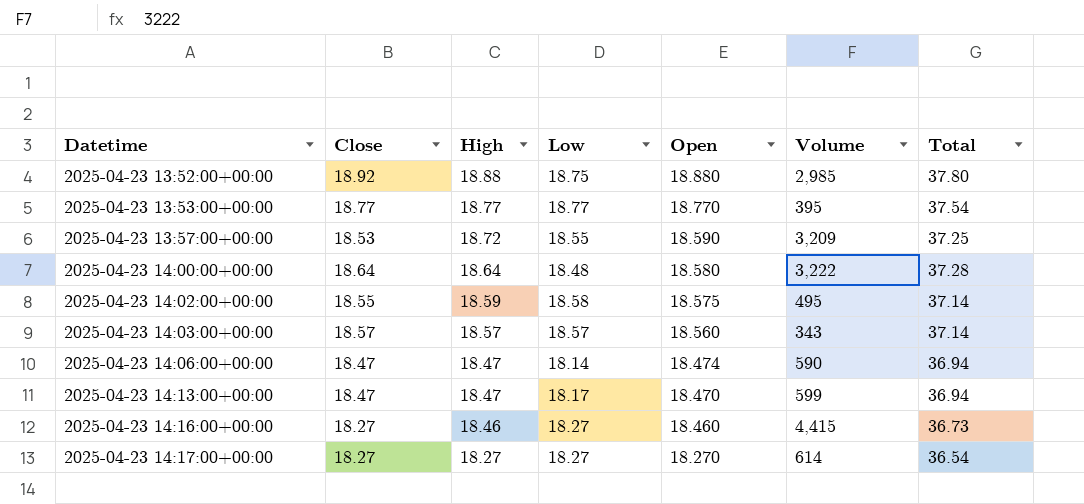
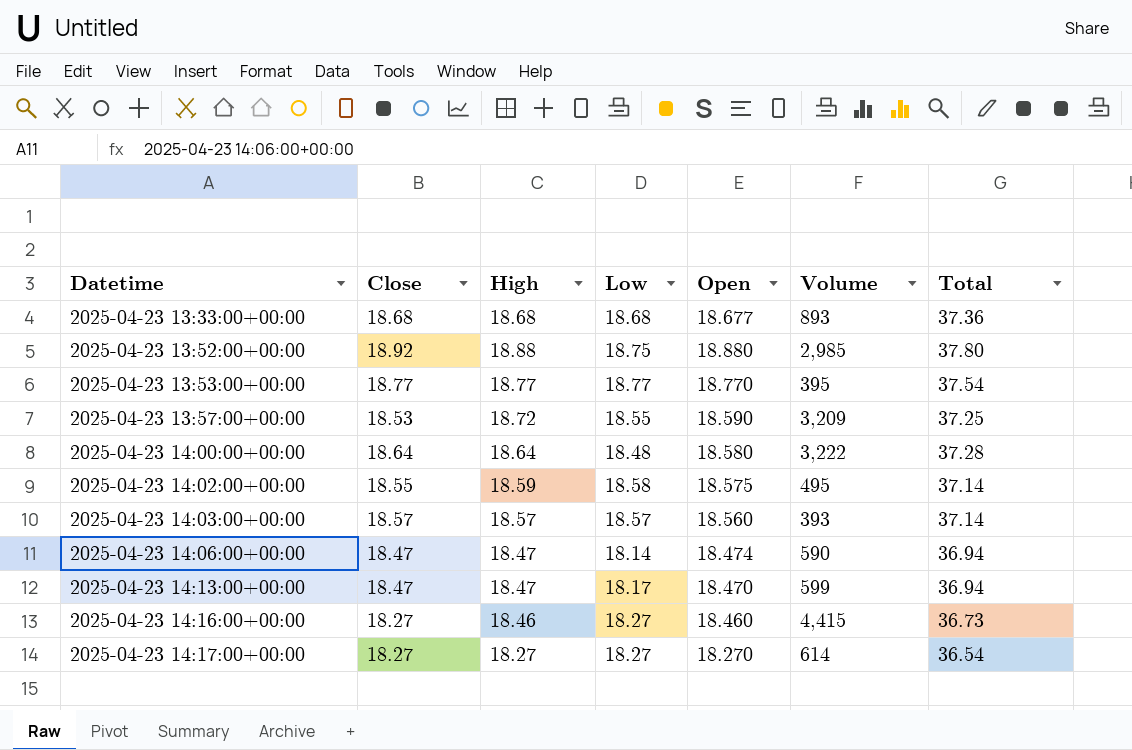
row 2025-04-23 13:33:00+00:00: none -> 18.68 | 18.68 | 18.68 | 18.677 | 893 | 37.36
2025-04-23 14:03:00+00:00 | Volume: 343 -> 393

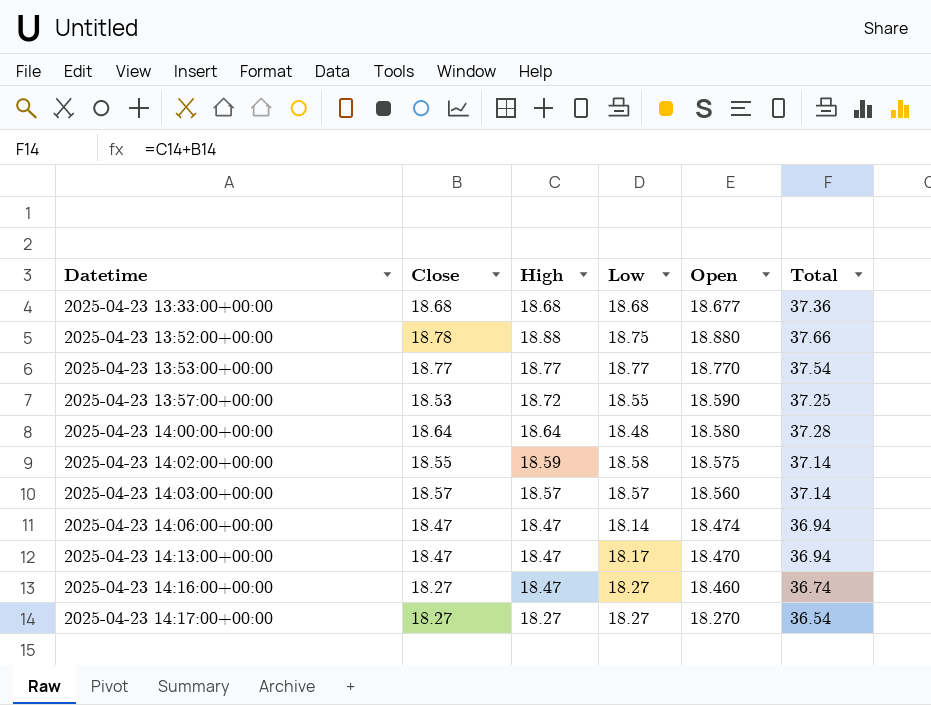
column Volume | position: 6 -> none
2025-04-23 13:52:00+00:00 | Close: 18.92 -> 18.78
2025-04-23 13:52:00+00:00 | Total: 37.80 -> 37.66
2025-04-23 14:16:00+00:00 | High: 18.46 -> 18.47
2025-04-23 14:16:00+00:00 | Total: 36.73 -> 36.74

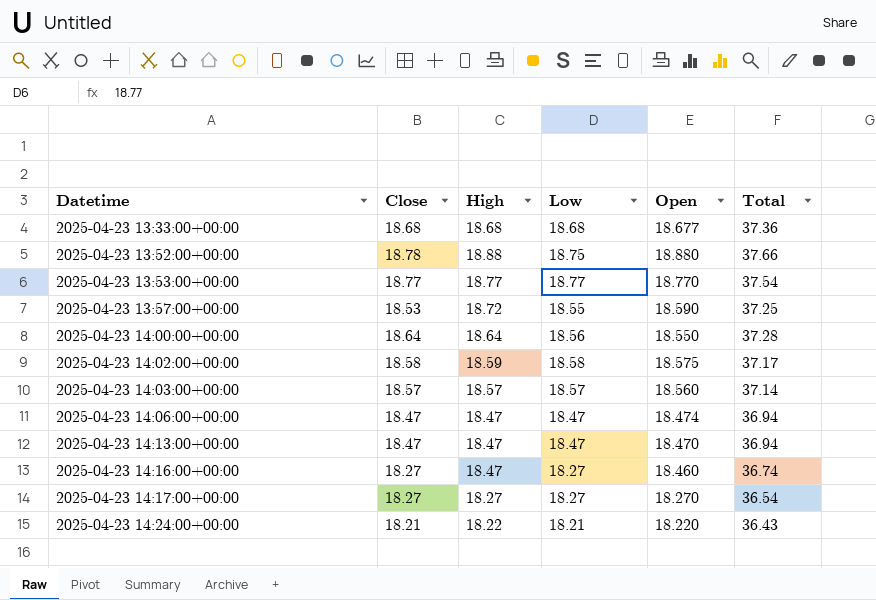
2025-04-23 14:00:00+00:00 | Low: 18.48 -> 18.56
2025-04-23 14:00:00+00:00 | Open: 18.580 -> 18.550
2025-04-23 14:02:00+00:00 | Close: 18.55 -> 18.58
2025-04-23 14:02:00+00:00 | Total: 37.14 -> 37.17
2025-04-23 14:06:00+00:00 | Low: 18.14 -> 18.47
2025-04-23 14:13:00+00:00 | Low: 18.17 -> 18.47
row 2025-04-23 14:24:00+00:00: none -> 18.21 | 18.22 | 18.21 | 18.220 | 36.43

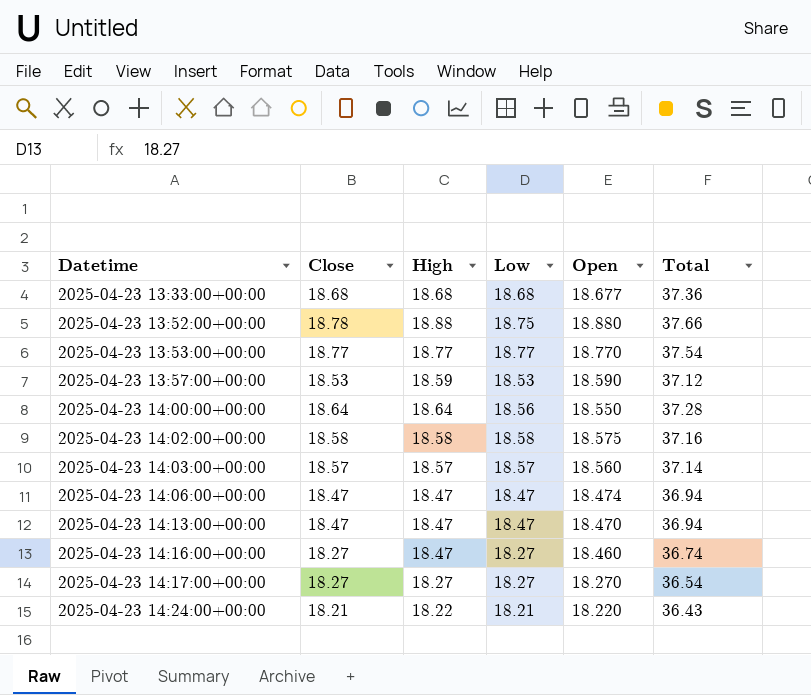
2025-04-23 13:57:00+00:00 | High: 18.72 -> 18.59
2025-04-23 13:57:00+00:00 | Low: 18.55 -> 18.53
2025-04-23 13:57:00+00:00 | Total: 37.25 -> 37.12
2025-04-23 14:02:00+00:00 | High: 18.59 -> 18.58
2025-04-23 14:02:00+00:00 | Total: 37.17 -> 37.16

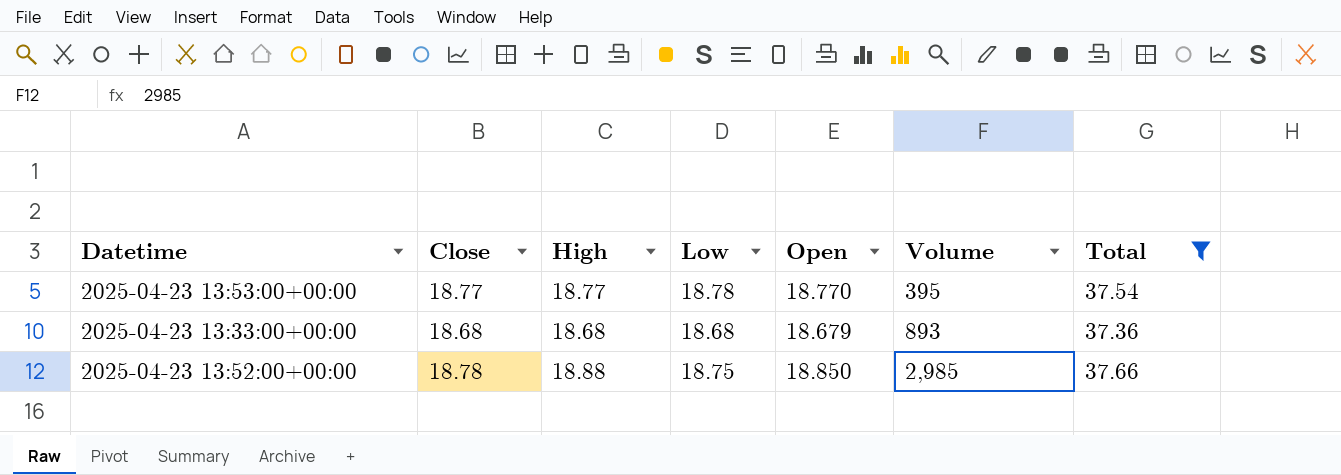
filter: none -> Total >= 37.36
row order: Datetime ascending -> Volume ascending
column Volume | position: none -> 6
2025-04-23 13:53:00+00:00 | Low: 18.77 -> 18.78
2025-04-23 13:33:00+00:00 | Open: 18.677 -> 18.679
2025-04-23 13:52:00+00:00 | Open: 18.880 -> 18.850

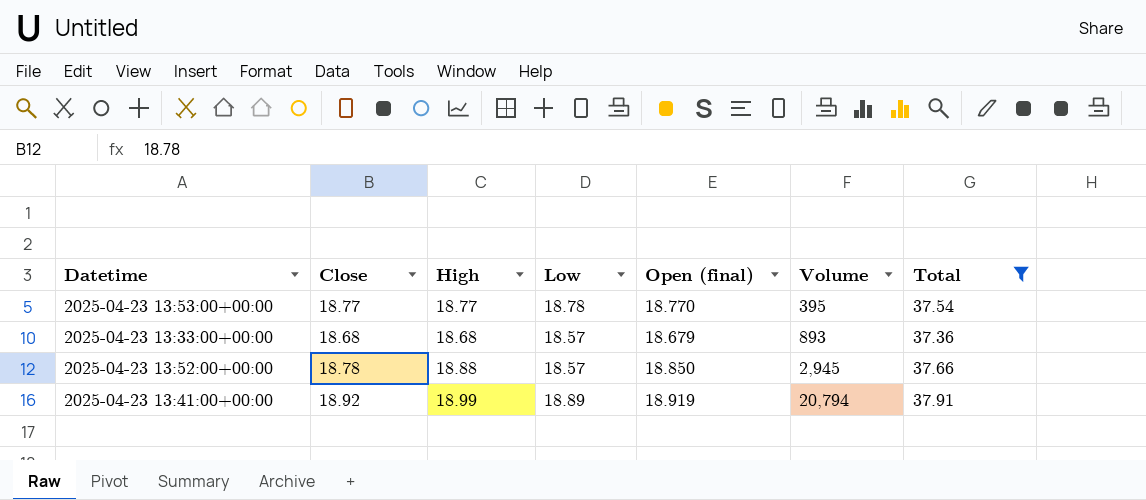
column name: Open -> Open (final)
2025-04-23 13:33:00+00:00 | Low: 18.68 -> 18.57
2025-04-23 13:52:00+00:00 | Low: 18.75 -> 18.57
2025-04-23 13:52:00+00:00 | Volume: 2,985 -> 2,945
row 2025-04-23 13:41:00+00:00: none -> 18.92 | 18.99 | 18.89 | 18.919 | 20,794 | 37.91

